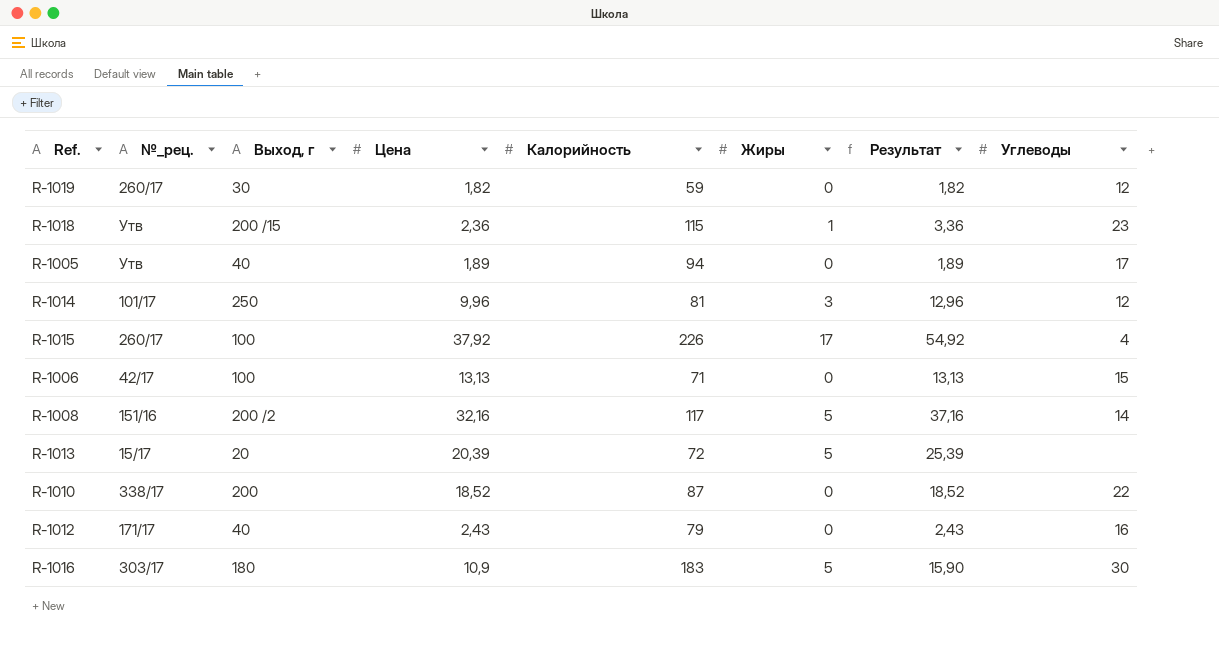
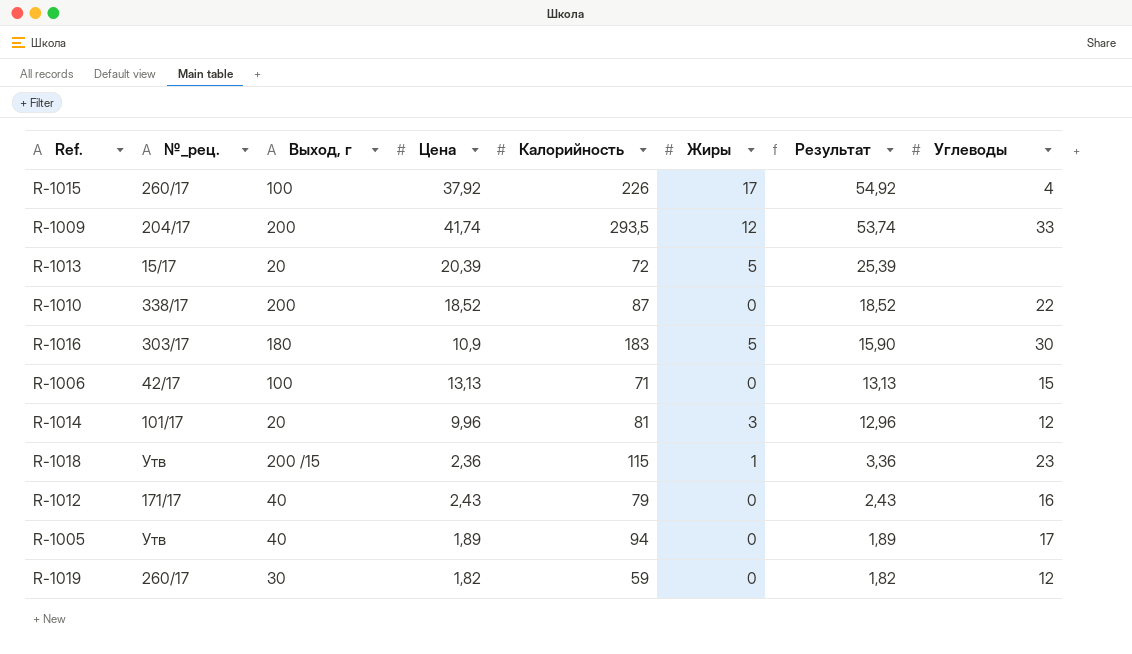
row order: none -> Результат descending
row R-1008: 151/16 | 200 /2 | 32,16 | 117 | 5 | 37,16 | 14 -> none
row R-1009: none -> 204/17 | 200 | 41,74 | 293,5 | 12 | 53,74 | 33
R-1014 | Выход, г: 250 -> 20

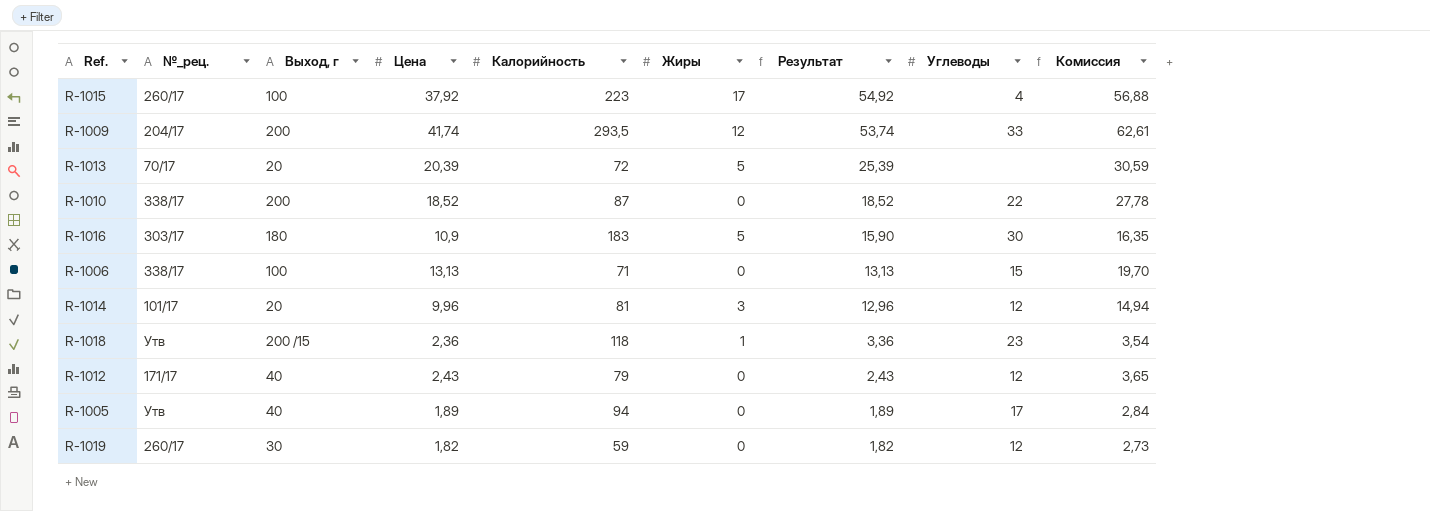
column Комиссия | formula: none -> [Цена] * 1,5
R-1015 | Калорийность: 226 -> 223
R-1013 | №_рец.: 15/17 -> 70/17
R-1006 | №_рец.: 42/17 -> 338/17
R-1018 | Калорийность: 115 -> 118
R-1012 | Углеводы: 16 -> 12

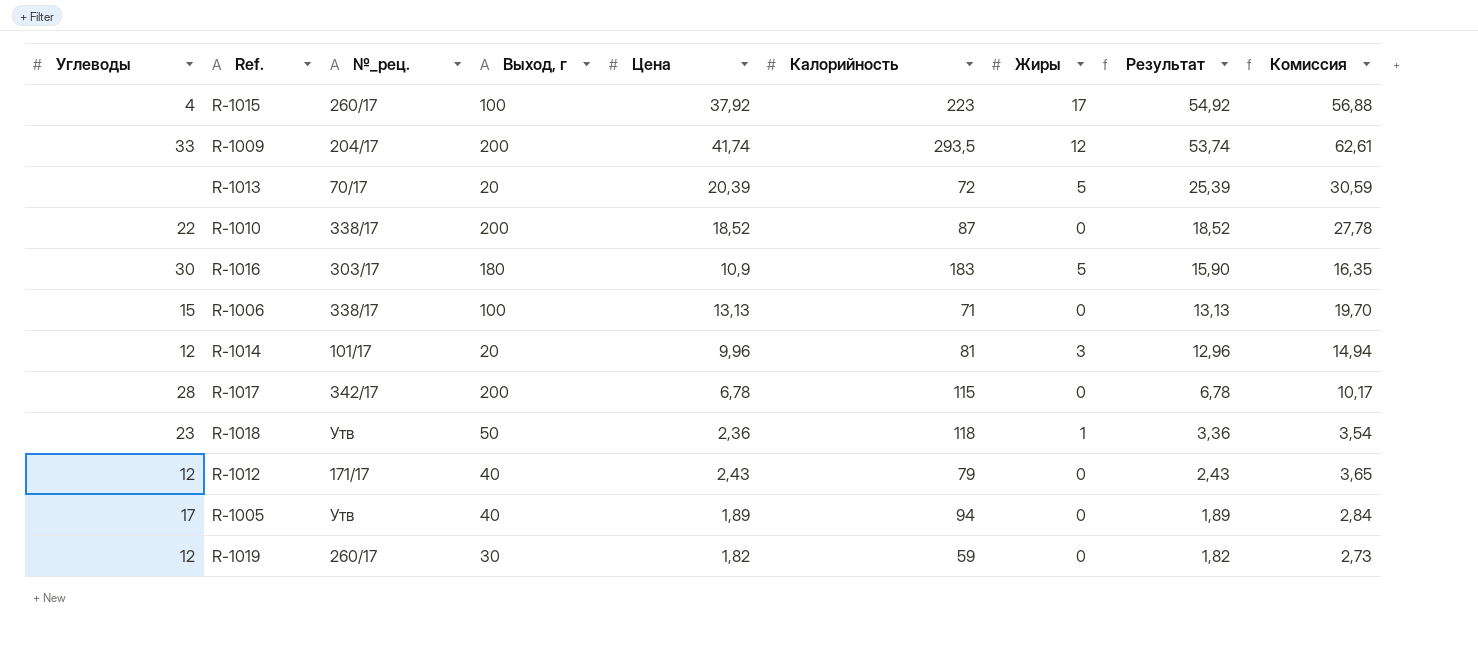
column Углеводы | position: 8 -> 1
row R-1017: none -> 28 | 342/17 | 200 | 6,78 | 115 | 0 | 6,78 | 10,17
R-1018 | Выход, г: 200 /15 -> 50

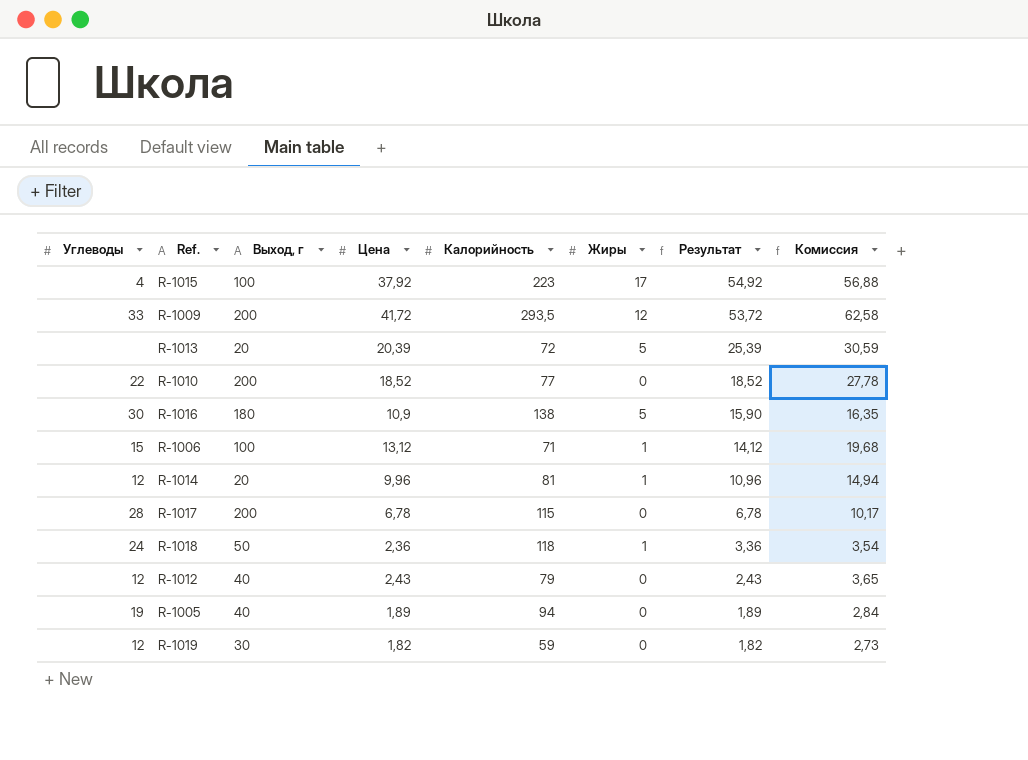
column №_рец. | position: 3 -> none
R-1009 | Цена: 41,74 -> 41,72
R-1009 | Результат: 53,74 -> 53,72
R-1009 | Комиссия: 62,61 -> 62,58
R-1010 | Калорийность: 87 -> 77
R-1016 | Калорийность: 183 -> 138
R-1006 | Цена: 13,13 -> 13,12
R-1006 | Жиры: 0 -> 1
R-1006 | Результат: 13,13 -> 14,12
R-1006 | Комиссия: 19,70 -> 19,68
R-1014 | Жиры: 3 -> 1
R-1014 | Результат: 12,96 -> 10,96
R-1018 | Углеводы: 23 -> 24
R-1005 | Углеводы: 17 -> 19

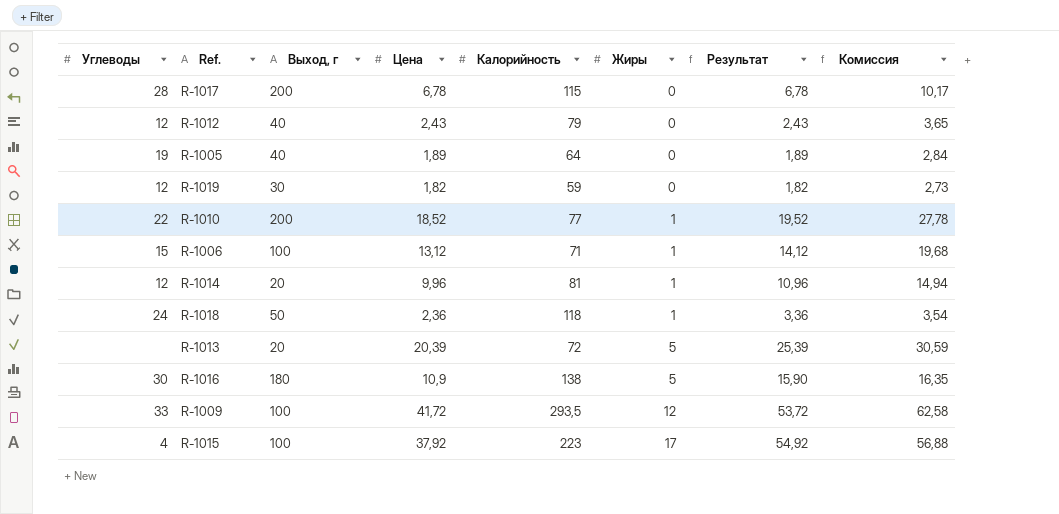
row order: Результат descending -> Жиры ascending
R-1005 | Калорийность: 94 -> 64
R-1010 | Жиры: 0 -> 1
R-1010 | Результат: 18,52 -> 19,52
R-1009 | Выход, г: 200 -> 100

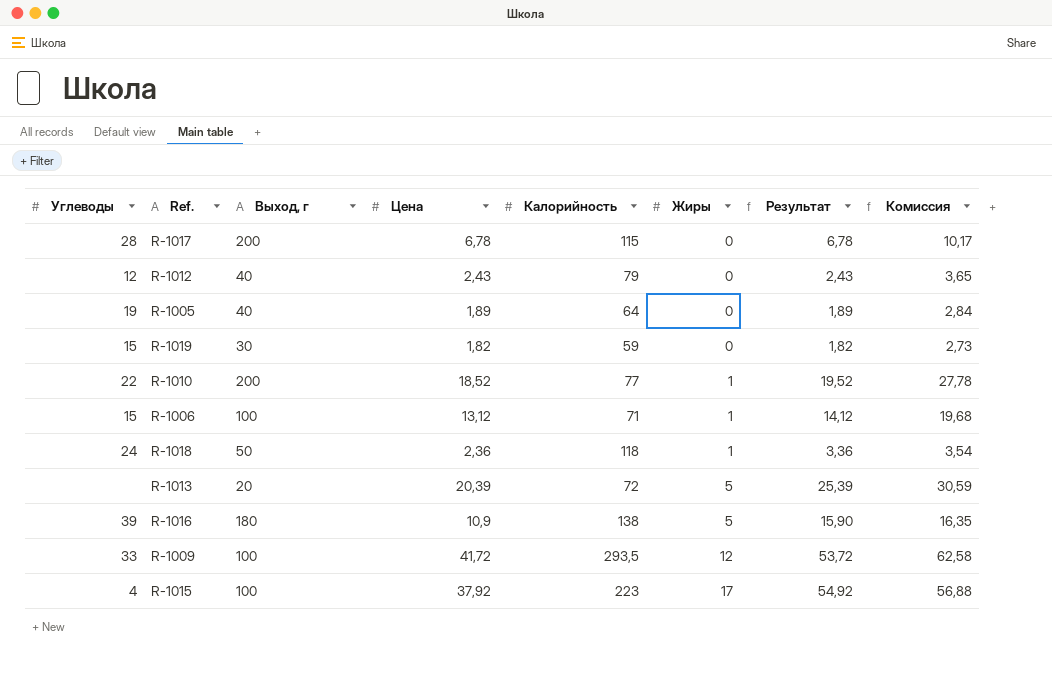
row R-1014: 12 | 20 | 9,96 | 81 | 1 | 10,96 | 14,94 -> none
R-1019 | Углеводы: 12 -> 15
R-1016 | Углеводы: 30 -> 39

